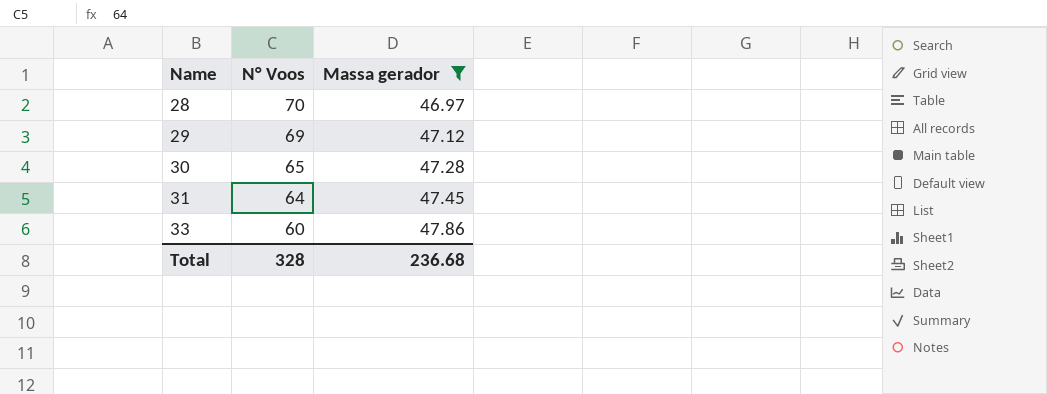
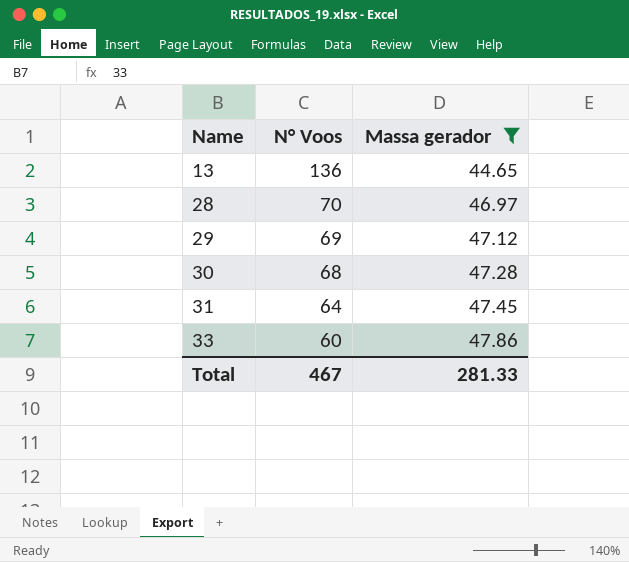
row 13: none -> 136 | 44.65
30 | N° Voos: 65 -> 68
Total | N° Voos: 328 -> 467
Total | Massa gerador: 236.68 -> 281.33

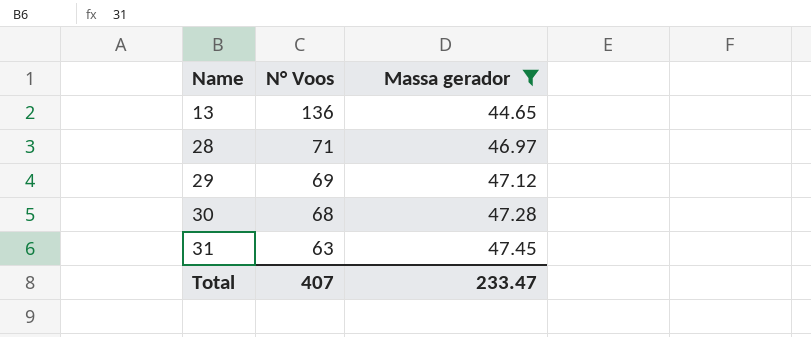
row 33: 60 | 47.86 -> none
28 | N° Voos: 70 -> 71
31 | N° Voos: 64 -> 63
Total | N° Voos: 467 -> 407
Total | Massa gerador: 281.33 -> 233.47

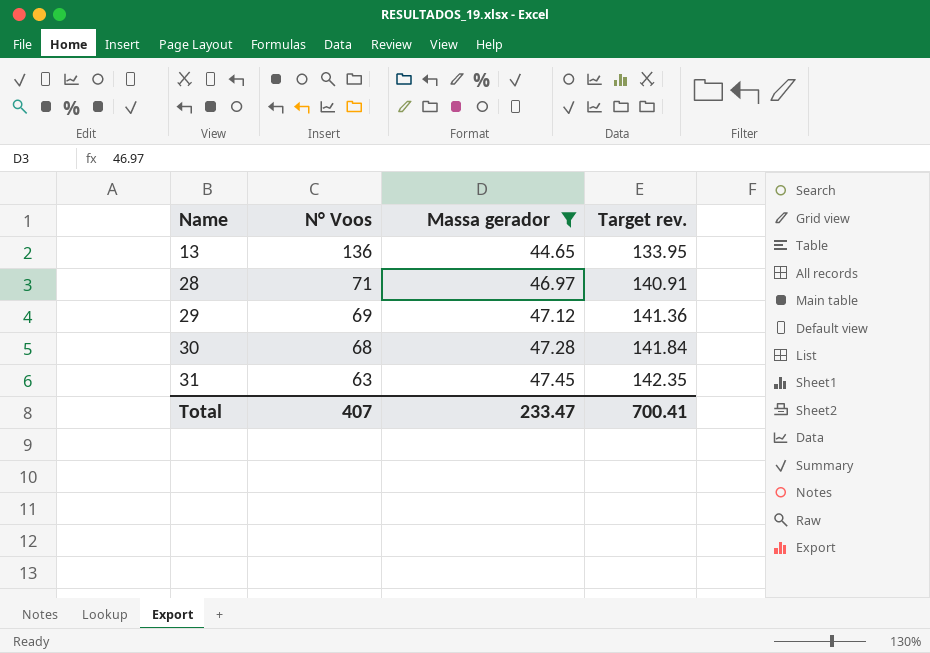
column Target rev. | formula: none -> [Massa gerador] * 3

